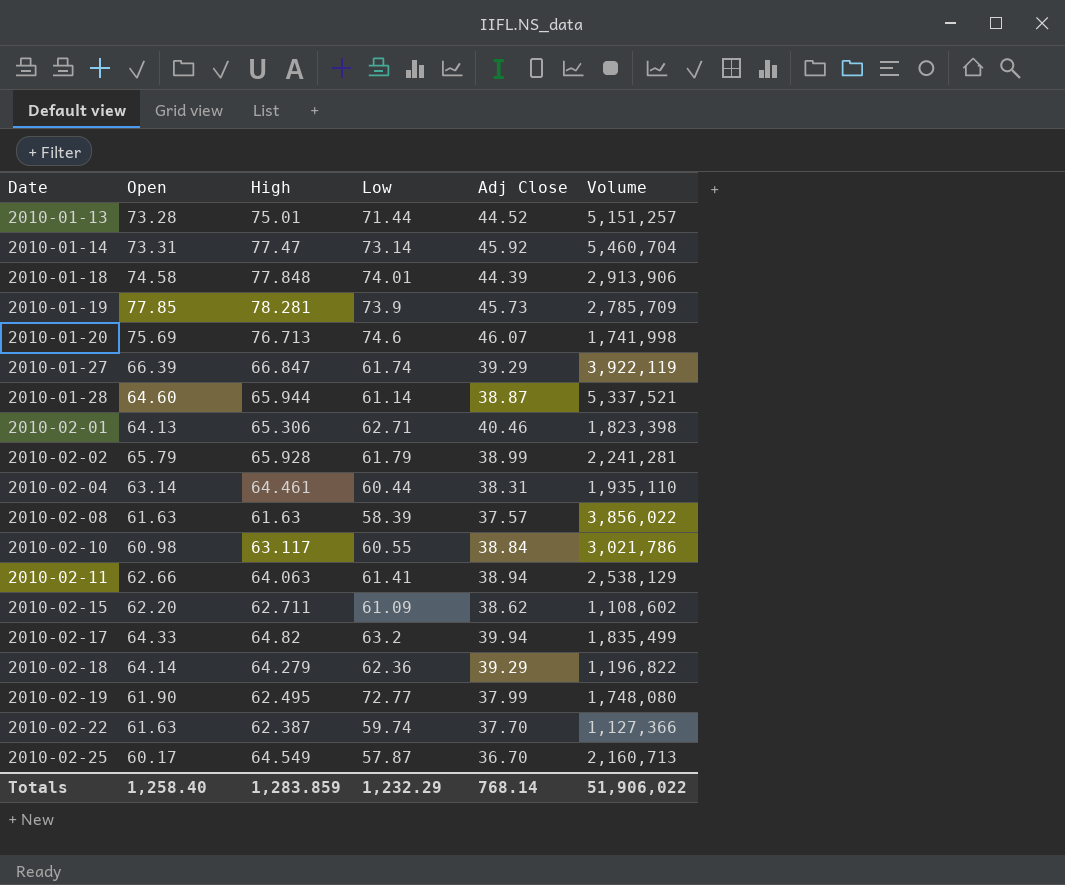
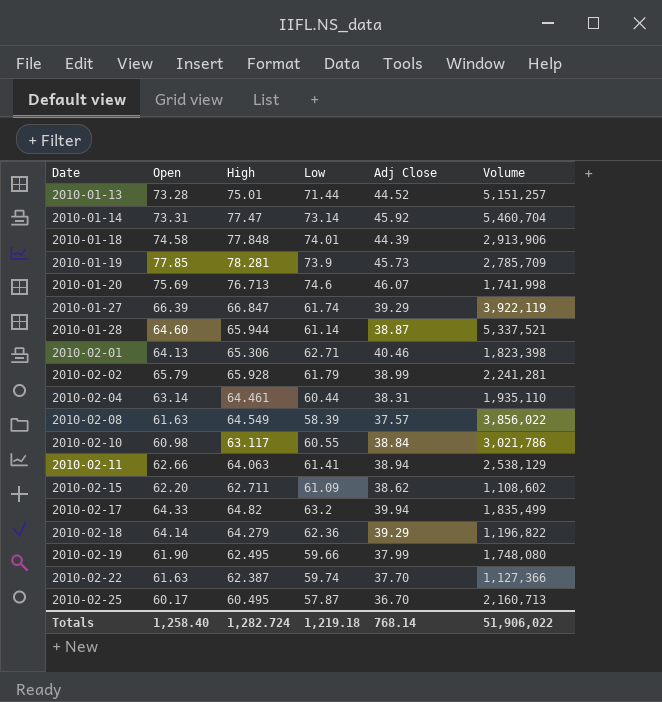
2010-02-08 | High: 61.63 -> 64.549
2010-02-19 | Low: 72.77 -> 59.66
2010-02-25 | High: 64.549 -> 60.495
Totals | High: 1,283.859 -> 1,282.724
Totals | Low: 1,232.29 -> 1,219.18

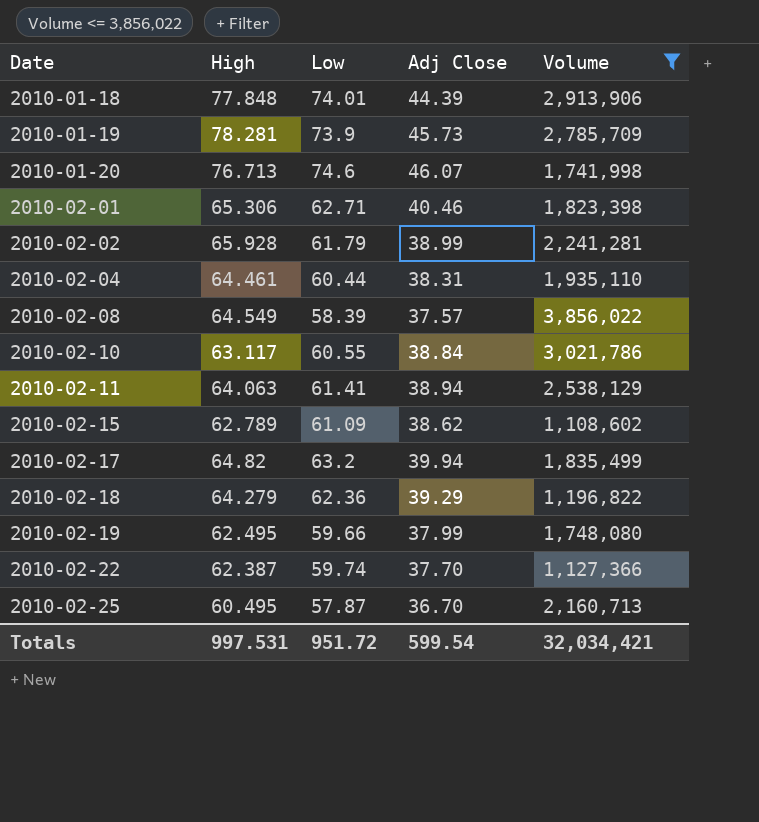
filter: none -> Volume <= 3,856,022
column Open | position: 2 -> none
2010-02-15 | High: 62.711 -> 62.789
Totals | High: 1,282.724 -> 997.531
Totals | Low: 1,219.18 -> 951.72
Totals | Adj Close: 768.14 -> 599.54
Totals | Volume: 51,906,022 -> 32,034,421

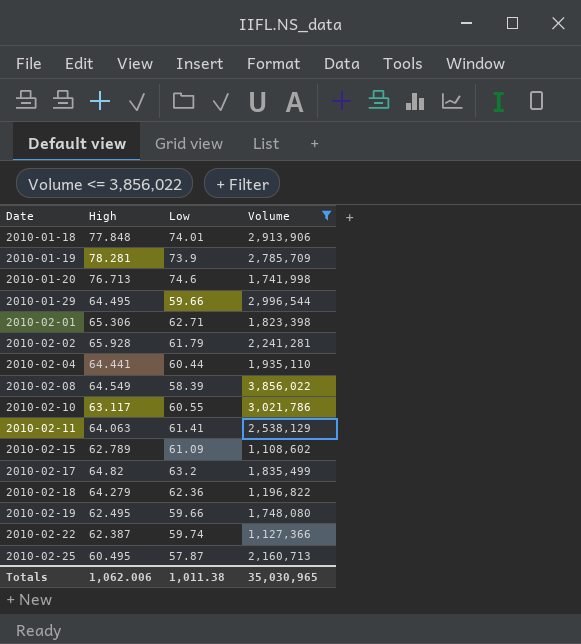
column Adj Close | position: 4 -> none
row 2010-01-29: none -> 64.495 | 59.66 | 2,996,544
2010-02-04 | High: 64.461 -> 64.441
Totals | High: 997.531 -> 1,062.006
Totals | Low: 951.72 -> 1,011.38
Totals | Volume: 32,034,421 -> 35,030,965

